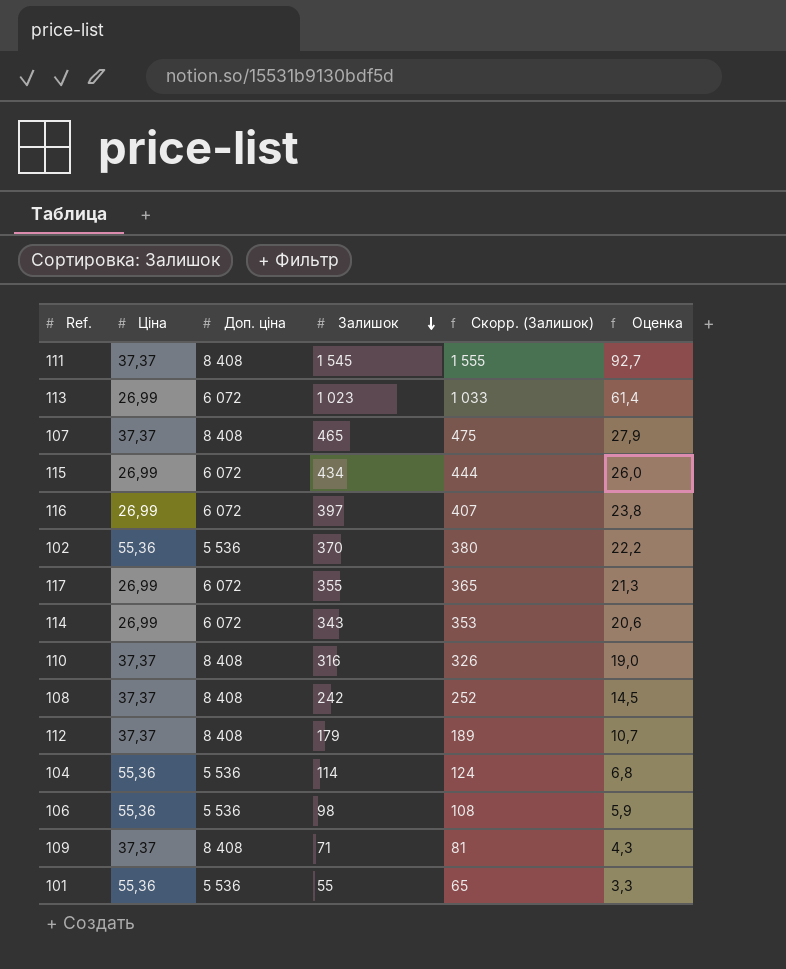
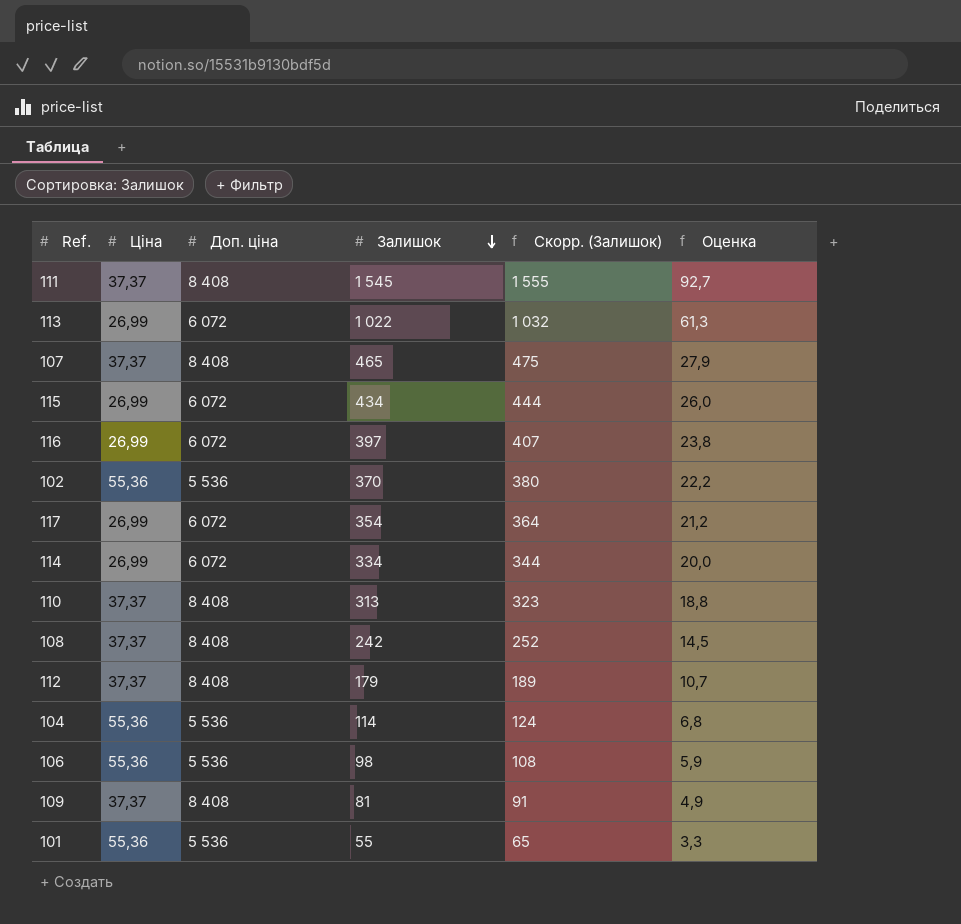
113 | Залишок: 1 023 -> 1 022
113 | Скорр. (Залишок): 1 033 -> 1 032
113 | Оценка: 61,4 -> 61,3
117 | Залишок: 355 -> 354
117 | Скорр. (Залишок): 365 -> 364
117 | Оценка: 21,3 -> 21,2
114 | Залишок: 343 -> 334
114 | Скорр. (Залишок): 353 -> 344
114 | Оценка: 20,6 -> 20,0
110 | Залишок: 316 -> 313
110 | Скорр. (Залишок): 326 -> 323
110 | Оценка: 19,0 -> 18,8
109 | Залишок: 71 -> 81
109 | Скорр. (Залишок): 81 -> 91
109 | Оценка: 4,3 -> 4,9

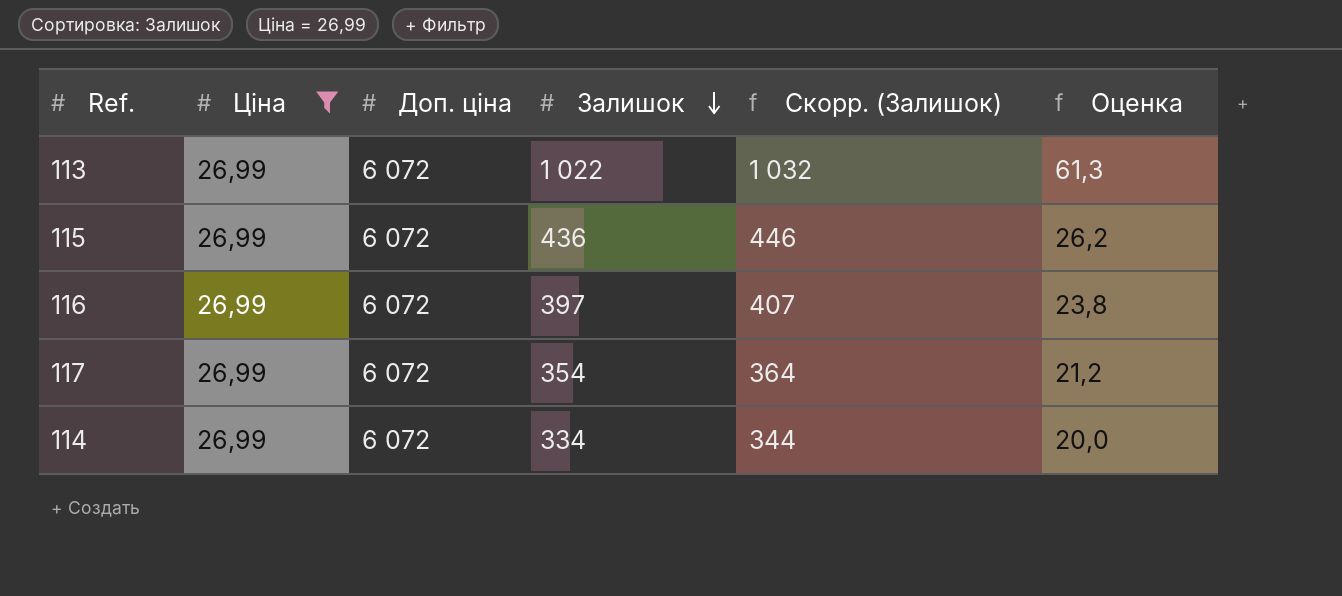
filter: none -> Ціна = 26,99
115 | Залишок: 434 -> 436
115 | Скорр. (Залишок): 444 -> 446
115 | Оценка: 26,0 -> 26,2

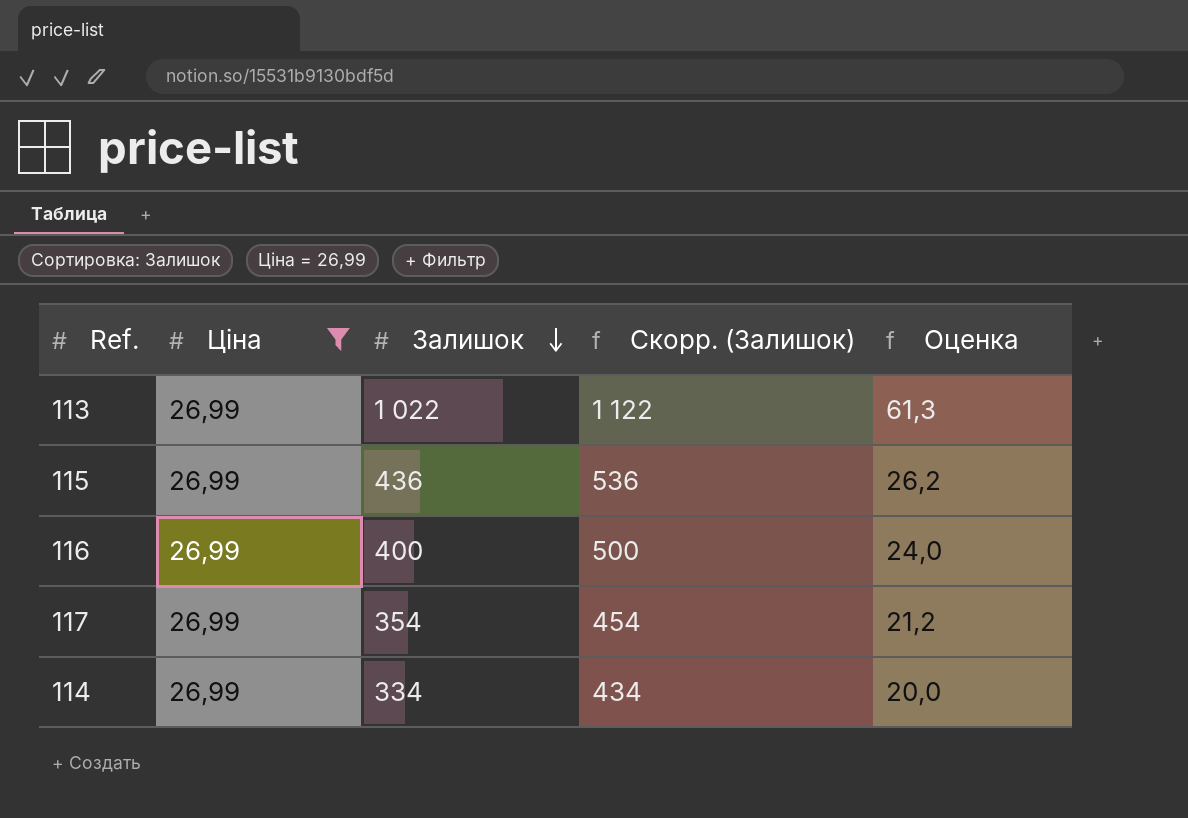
column Доп. ціна | position: 3 -> none
column Скорр. (Залишок) | formula: [Залишок] + 10 -> [Залишок] + 100
116 | Залишок: 397 -> 400
116 | Оценка: 23,8 -> 24,0

